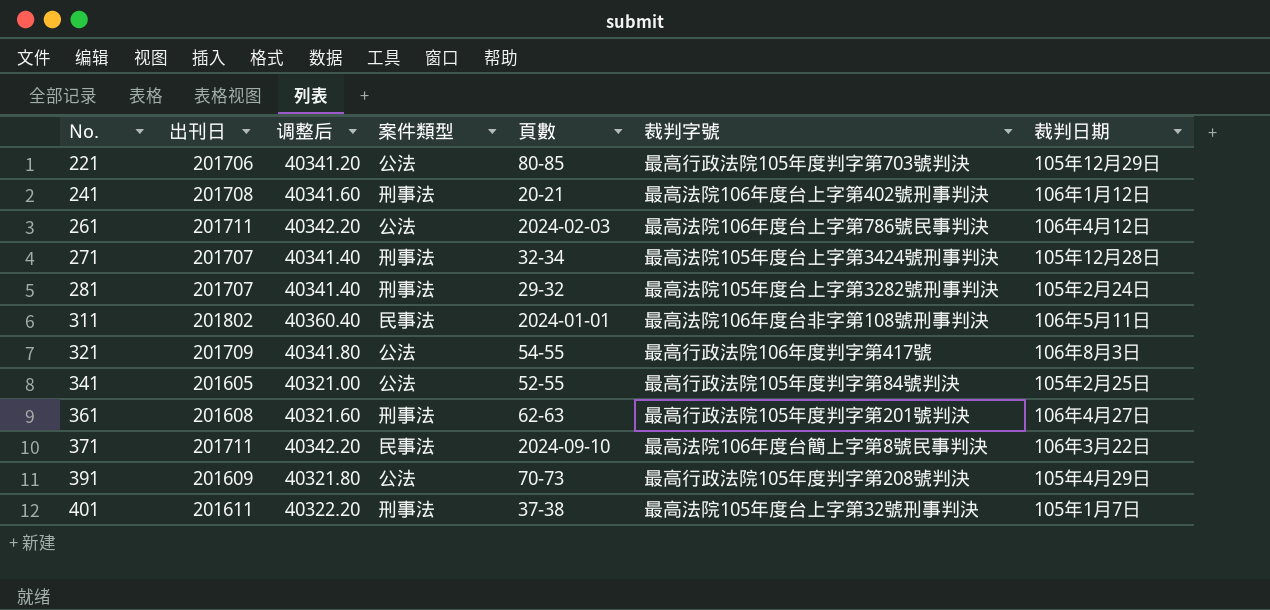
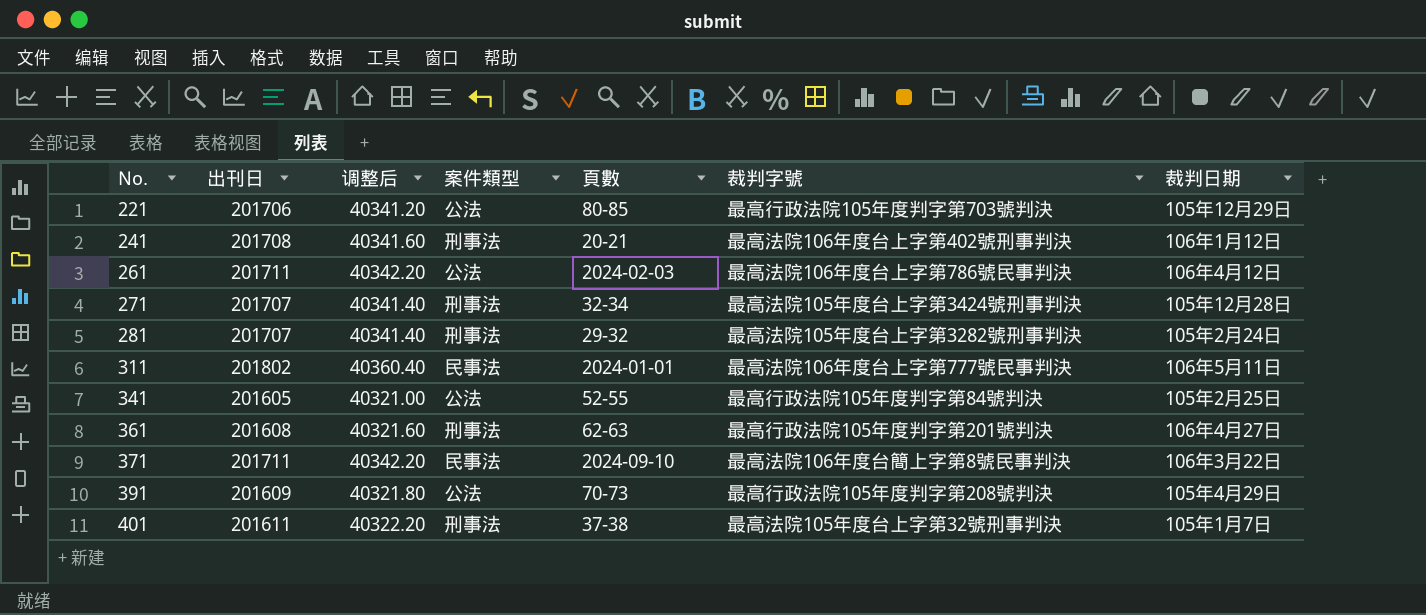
row 321: 201709 | 40341.80 | 公法 | 54-55 | 最高行政法院106年度判字第417號 | 106年8月3日 -> none
311 | 裁判字號: 最高法院106年度台非字第108號刑事判決 -> 最高法院106年度台上字第777號民事判決

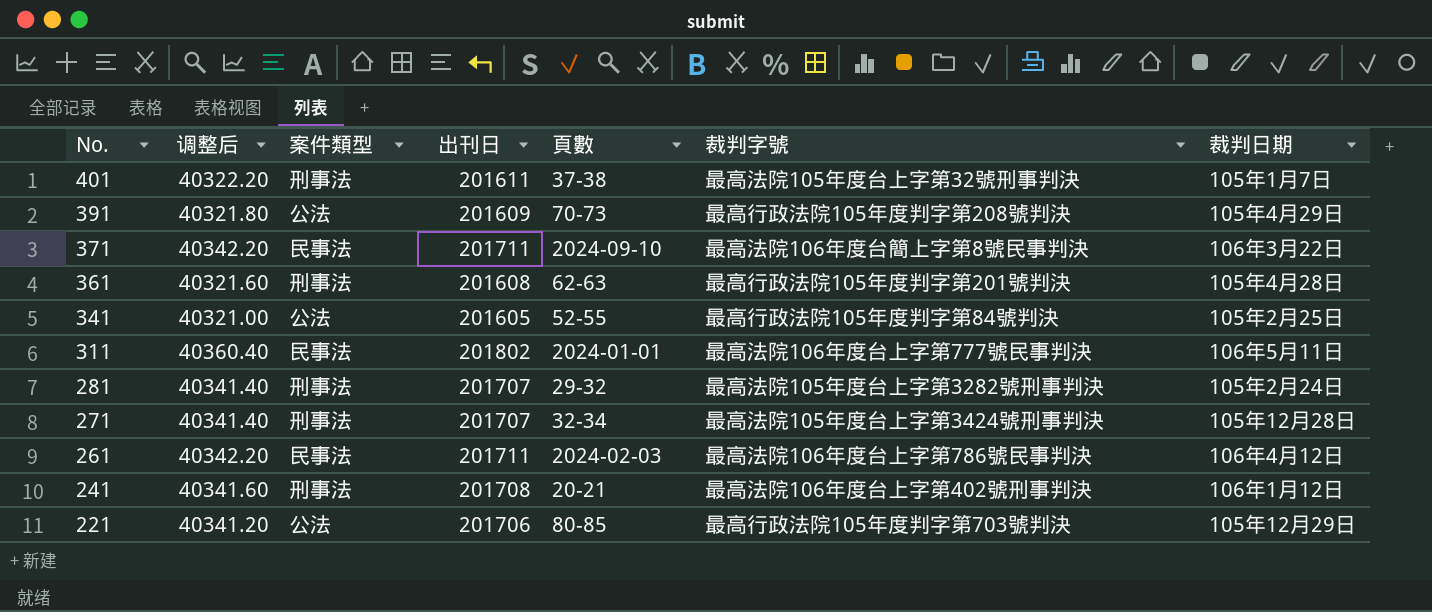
row order: No. ascending -> No. descending
column 出刊日 | position: 2 -> 4
361 | 裁判日期: 106年4月27日 -> 105年4月28日
261 | 案件類型: 公法 -> 民事法

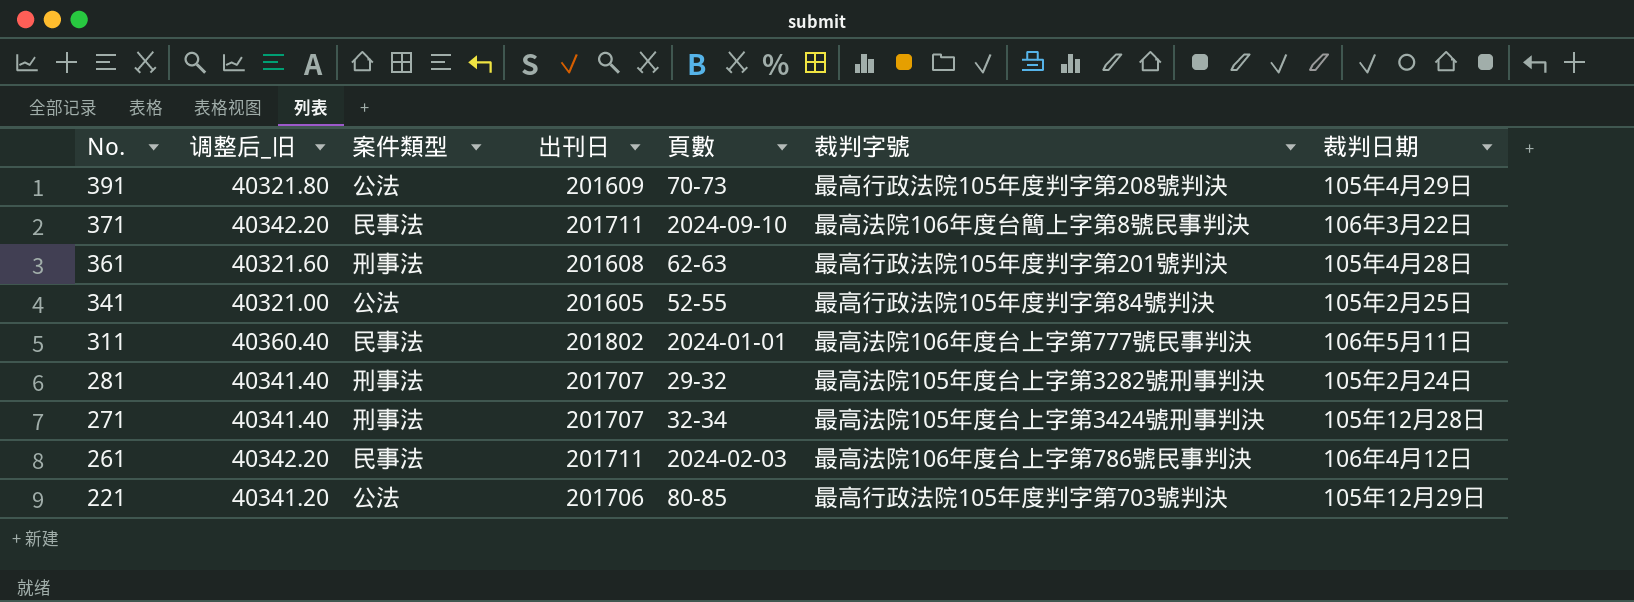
column name: 调整后 -> 调整后_旧
row 401: 40322.20 | 刑事法 | 201611 | 37-38 | 最高法院105年度台上字第32號刑事判決 | 105年1月7日 -> none
row 241: 40341.60 | 刑事法 | 201708 | 20-21 | 最高法院106年度台上字第402號刑事判決 | 106年1月12日 -> none

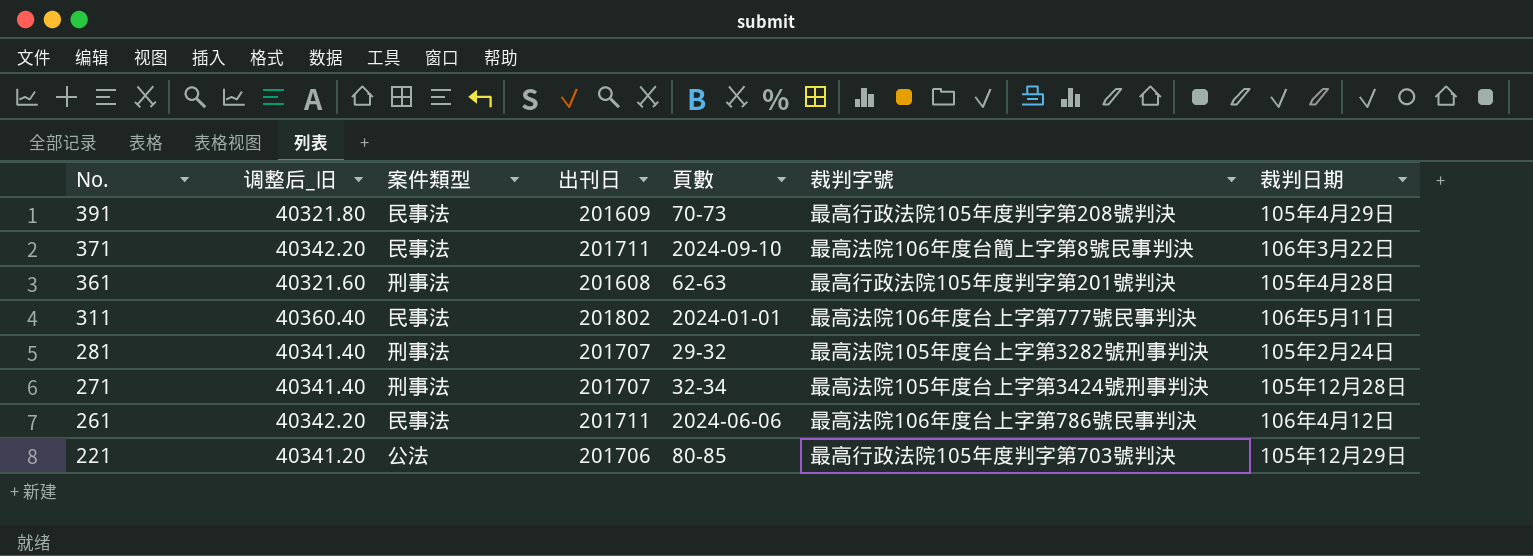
row 341: 40321.00 | 公法 | 201605 | 52-55 | 最高行政法院105年度判字第84號判決 | 105年2月25日 -> none
391 | 案件類型: 公法 -> 民事法
261 | 頁數: 2024-02-03 -> 2024-06-06

